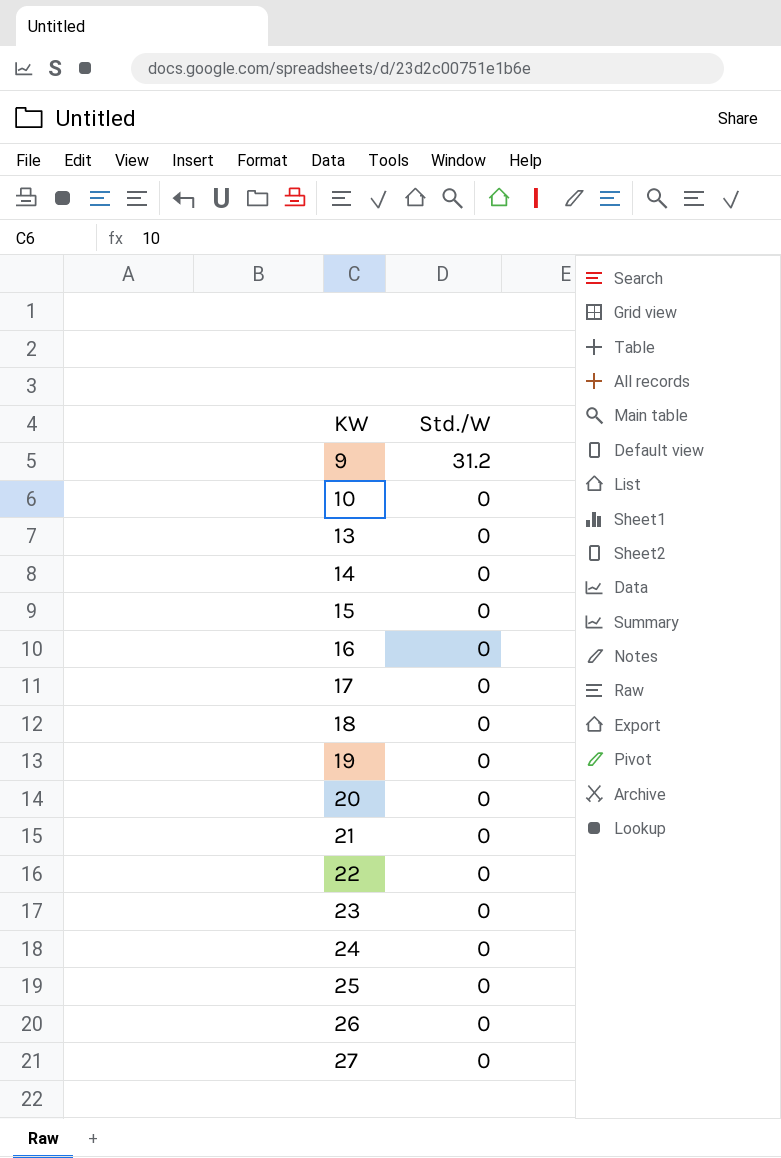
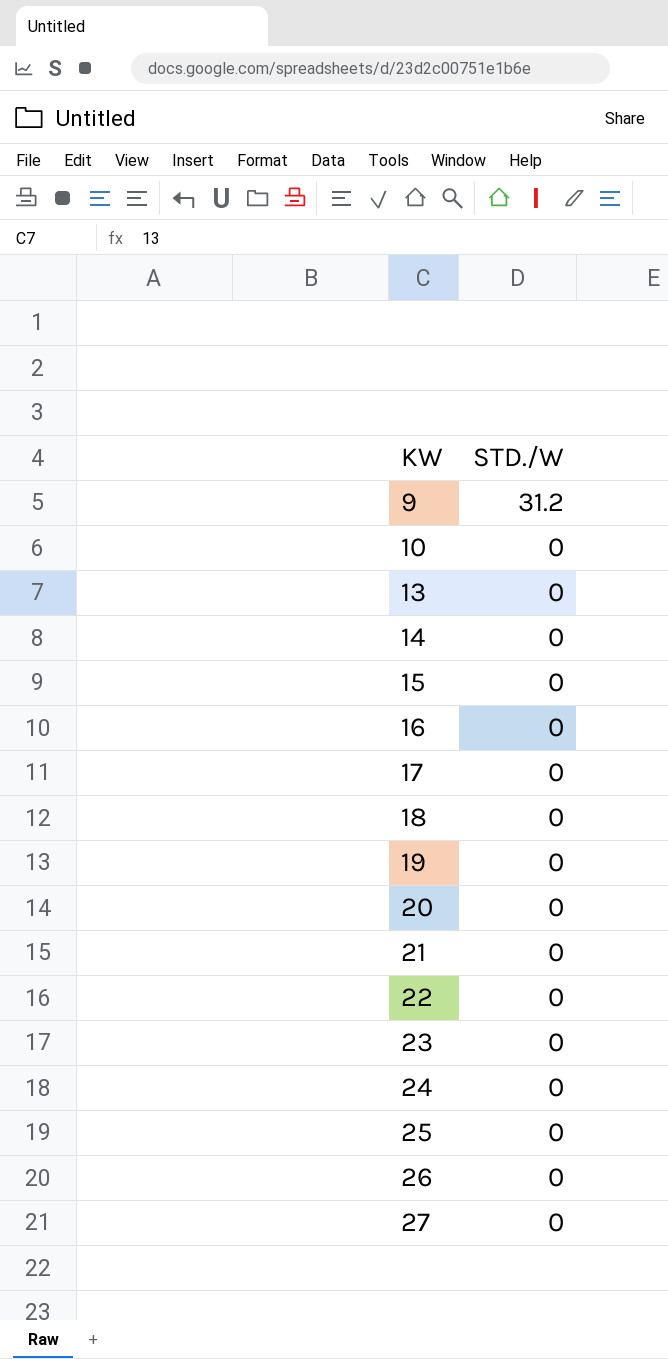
column name: Std./W -> STD./W

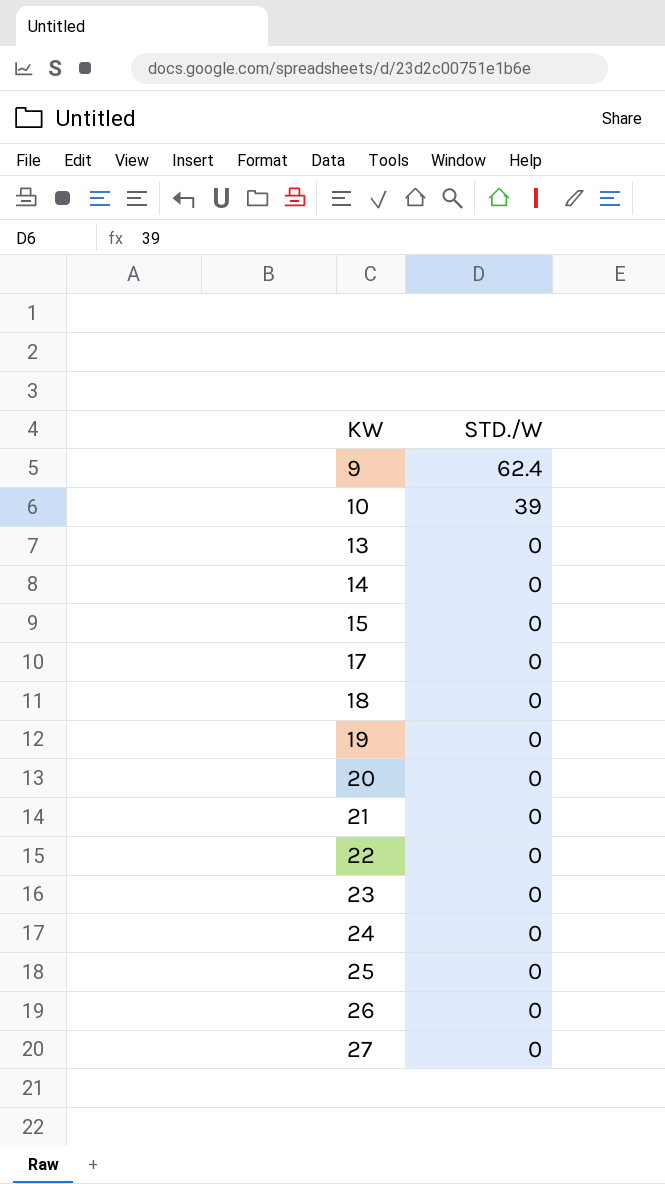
row 16: 0 -> none
9 | STD./W: 31.2 -> 62.4
10 | STD./W: 0 -> 39

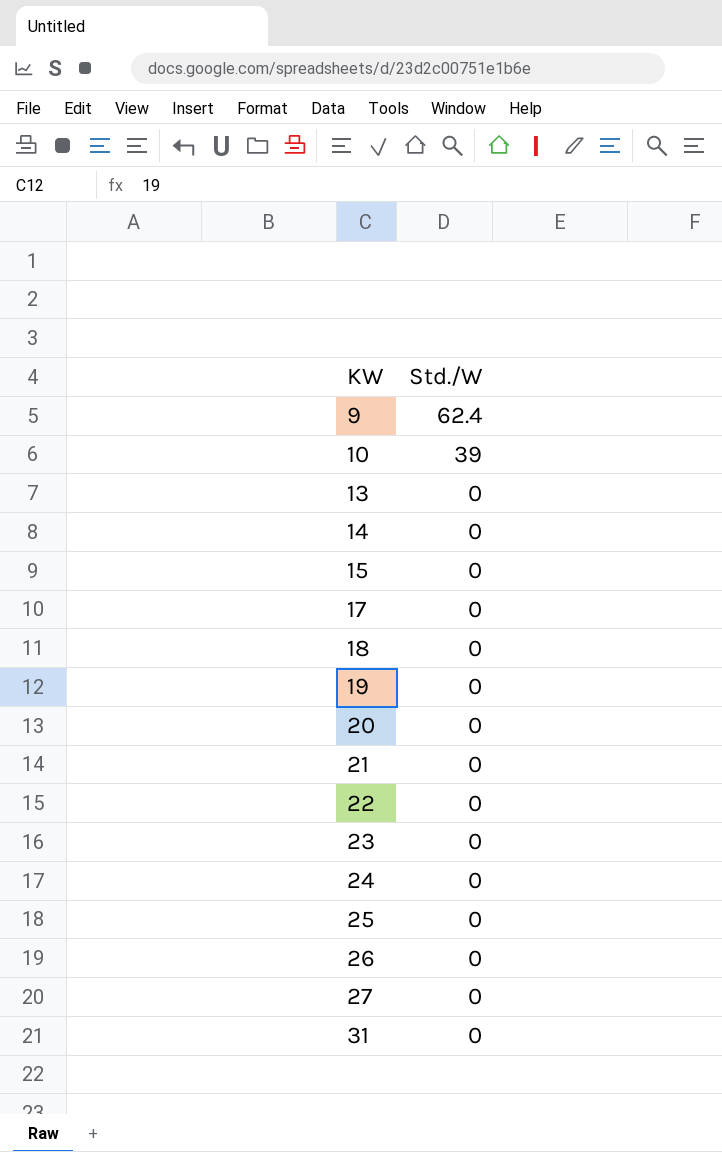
column name: STD./W -> Std./W
row 31: none -> 0

